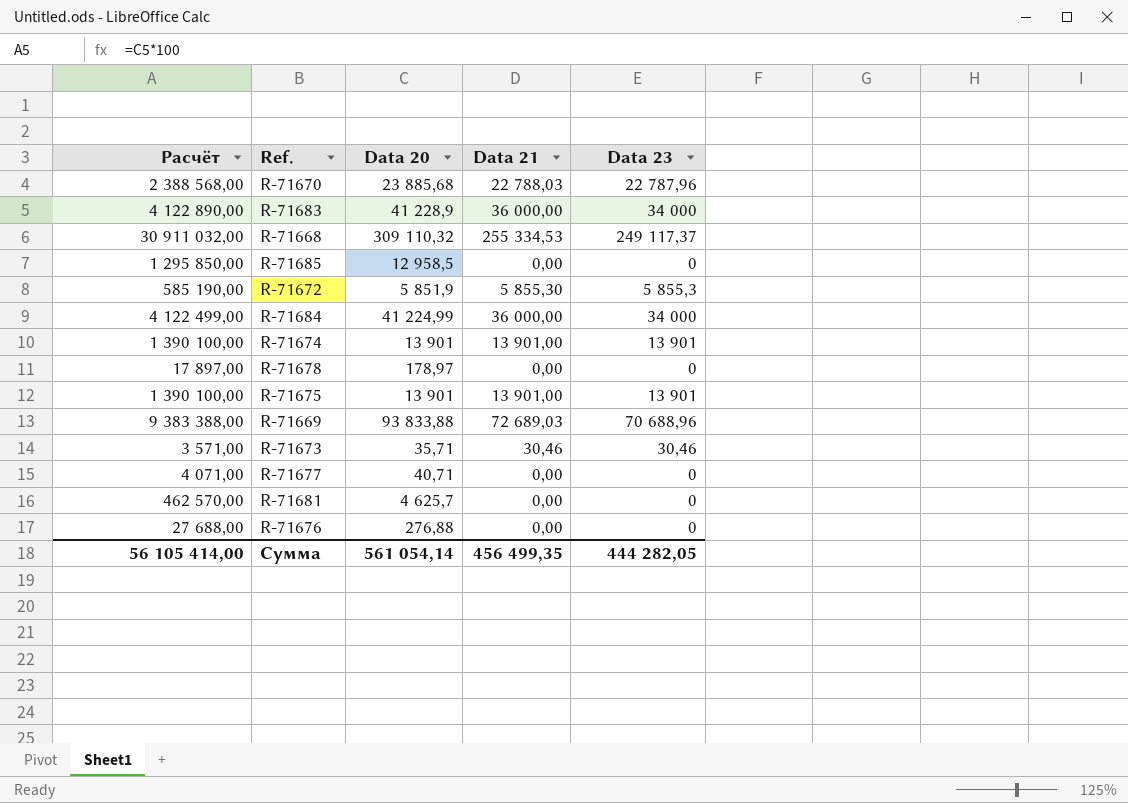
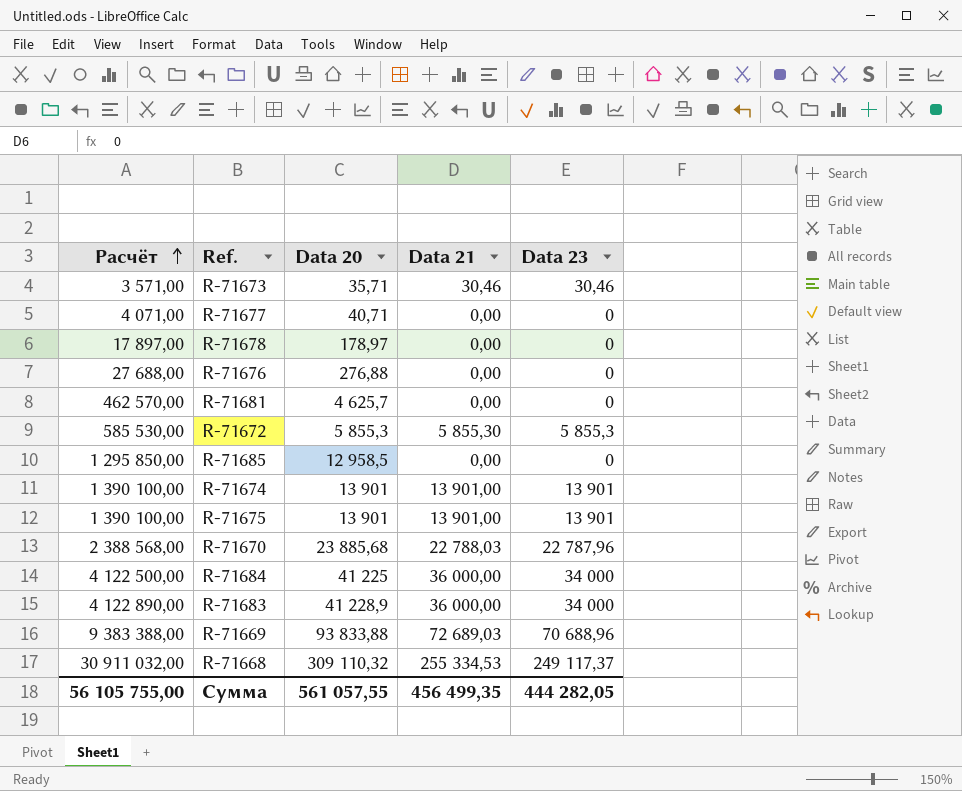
row order: none -> Расчёт ascending
R-71672 | Расчёт: 585 190,00 -> 585 530,00
R-71672 | Data 20: 5 851,9 -> 5 855,3
R-71684 | Расчёт: 4 122 499,00 -> 4 122 500,00
R-71684 | Data 20: 41 224,99 -> 41 225
Сумма | Расчёт: 56 105 414,00 -> 56 105 755,00
Сумма | Data 20: 561 054,14 -> 561 057,55

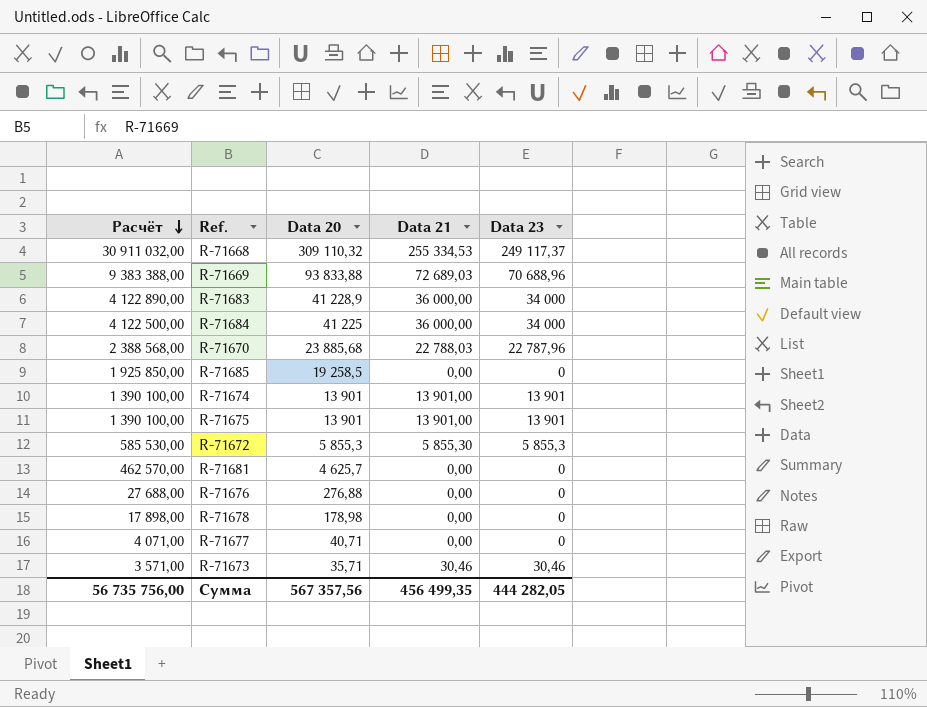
row order: Расчёт ascending -> Расчёт descending
R-71685 | Расчёт: 1 295 850,00 -> 1 925 850,00
R-71685 | Data 20: 12 958,5 -> 19 258,5
R-71678 | Расчёт: 17 897,00 -> 17 898,00
R-71678 | Data 20: 178,97 -> 178,98
Сумма | Расчёт: 56 105 755,00 -> 56 735 756,00
Сумма | Data 20: 561 057,55 -> 567 357,56

